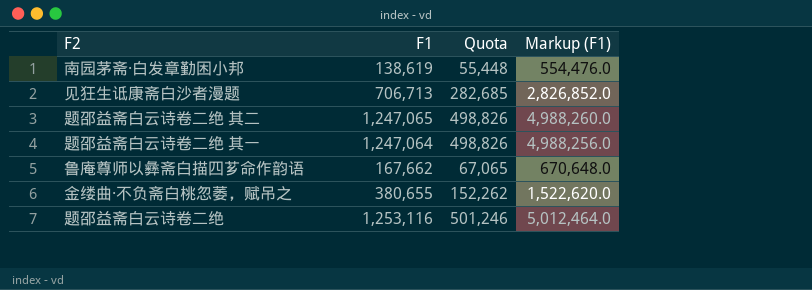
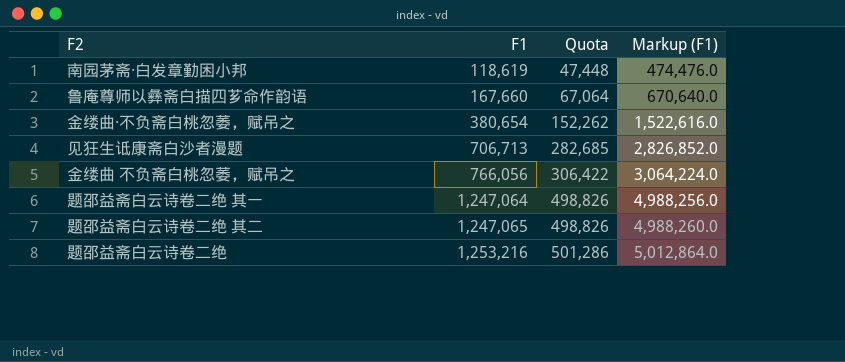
row order: none -> F1 ascending
南园茅斋·白发章勤困小邦 | F1: 138,619 -> 118,619
南园茅斋·白发章勤困小邦 | Quota: 55,448 -> 47,448
南园茅斋·白发章勤困小邦 | Markup (F1): 554,476.0 -> 474,476.0
鲁庵尊师以彝斋白描四芗命作韵语 | F1: 167,662 -> 167,660
鲁庵尊师以彝斋白描四芗命作韵语 | Quota: 67,065 -> 67,064
鲁庵尊师以彝斋白描四芗命作韵语 | Markup (F1): 670,648.0 -> 670,640.0
金缕曲·不负斋白桃忽萎，赋吊之 | F1: 380,655 -> 380,654
金缕曲·不负斋白桃忽萎，赋吊之 | Markup (F1): 1,522,620.0 -> 1,522,616.0
row 金缕曲 不负斋白桃忽萎，赋吊之: none -> 766,056 | 306,422 | 3,064,224.0
题邵益斋白云诗卷二绝 | F1: 1,253,116 -> 1,253,216
题邵益斋白云诗卷二绝 | Quota: 501,246 -> 501,286
题邵益斋白云诗卷二绝 | Markup (F1): 5,012,464.0 -> 5,012,864.0

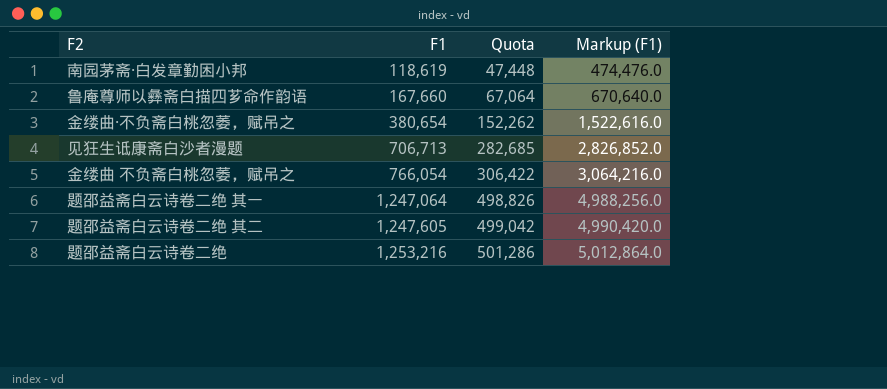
金缕曲 不负斋白桃忽萎，赋吊之 | F1: 766,056 -> 766,054
金缕曲 不负斋白桃忽萎，赋吊之 | Markup (F1): 3,064,224.0 -> 3,064,216.0
题邵益斋白云诗卷二绝 其二 | F1: 1,247,065 -> 1,247,605
题邵益斋白云诗卷二绝 其二 | Quota: 498,826 -> 499,042
题邵益斋白云诗卷二绝 其二 | Markup (F1): 4,988,260.0 -> 4,990,420.0

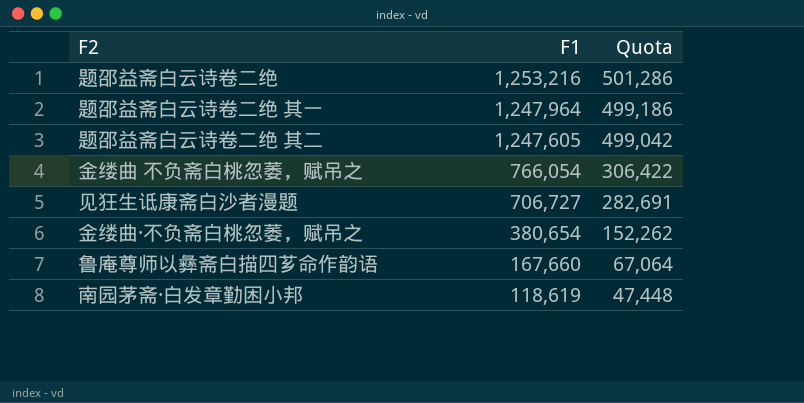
row order: F1 ascending -> F1 descending
column Markup (F1) | formula: [F1] * 4 -> none
题邵益斋白云诗卷二绝 其一 | F1: 1,247,064 -> 1,247,964
题邵益斋白云诗卷二绝 其一 | Quota: 498,826 -> 499,186
见狂生诋康斋白沙者漫题 | F1: 706,713 -> 706,727
见狂生诋康斋白沙者漫题 | Quota: 282,685 -> 282,691

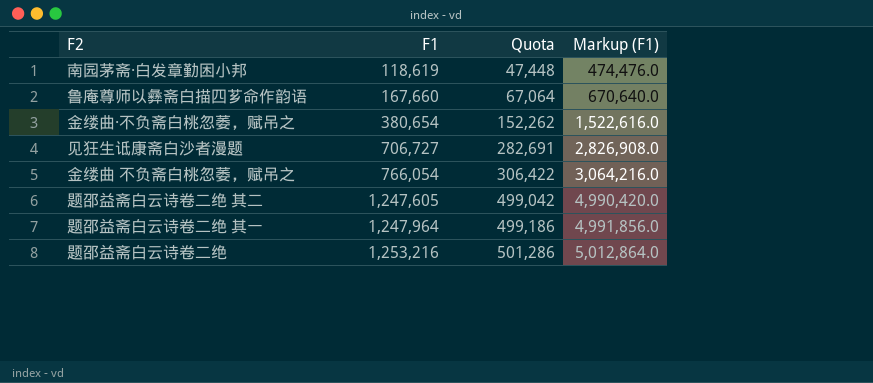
row order: F1 descending -> F1 ascending
column Markup (F1) | formula: none -> [F1] * 4

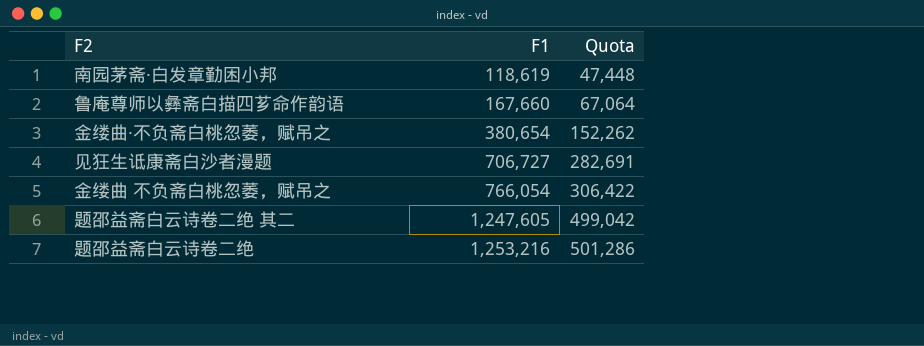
column Markup (F1) | formula: [F1] * 4 -> none
row 题邵益斋白云诗卷二绝 其一: 1,247,964 | 499,186 | 4,991,856.0 -> none

